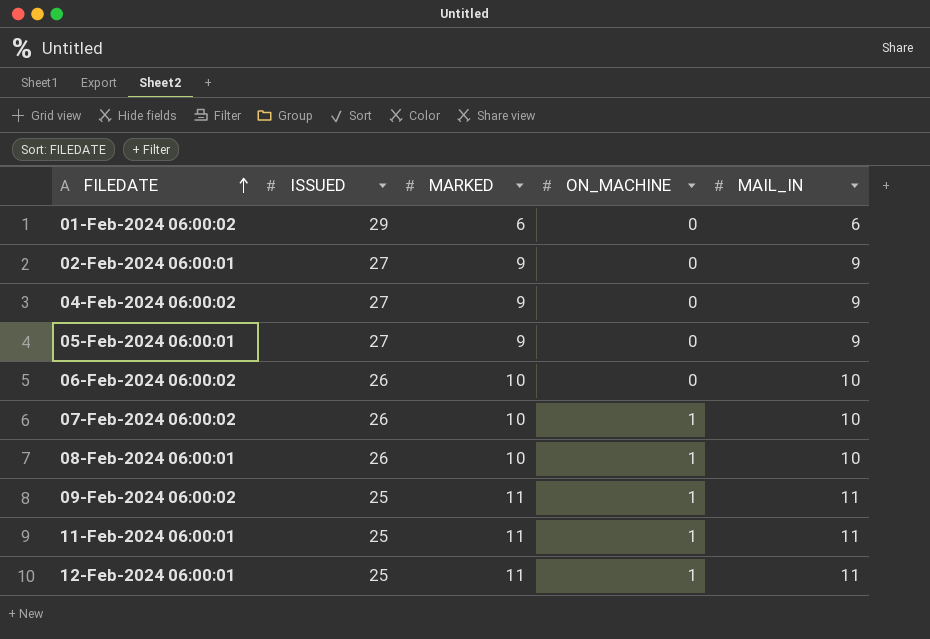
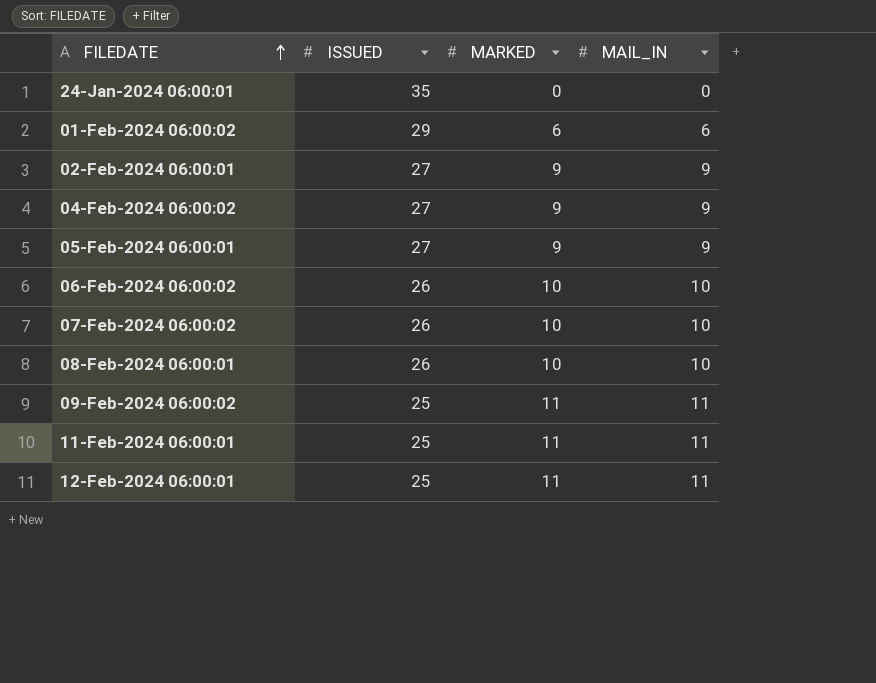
column ON_MACHINE | position: 4 -> none
row 24-Jan-2024 06:00:01: none -> 35 | 0 | 0

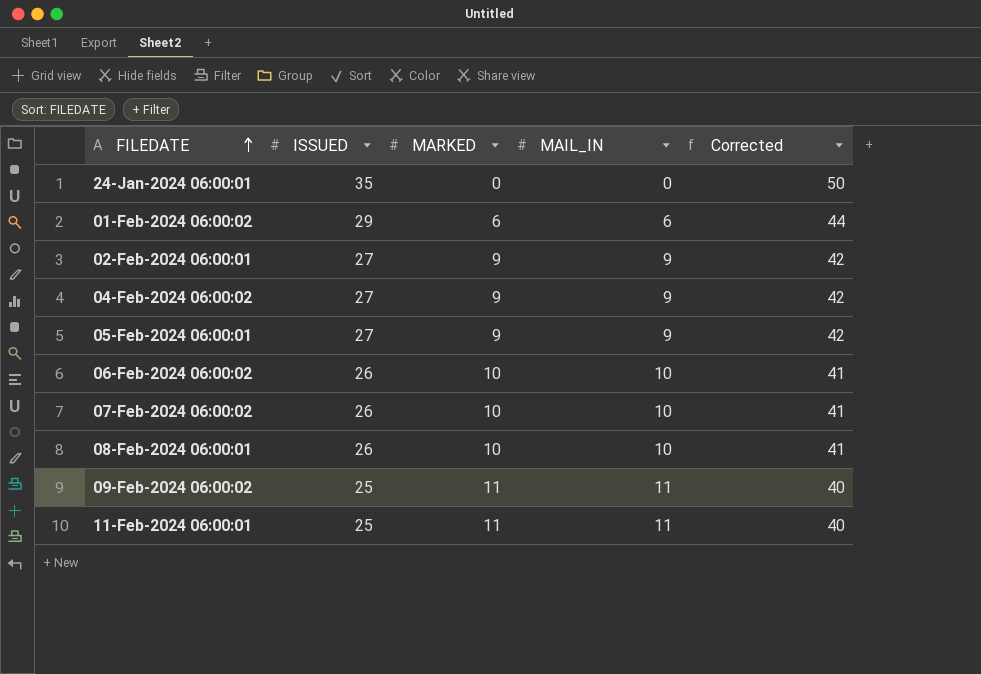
column Corrected | formula: none -> [ISSUED] + 15
row 12-Feb-2024 06:00:01: 25 | 11 | 11 -> none

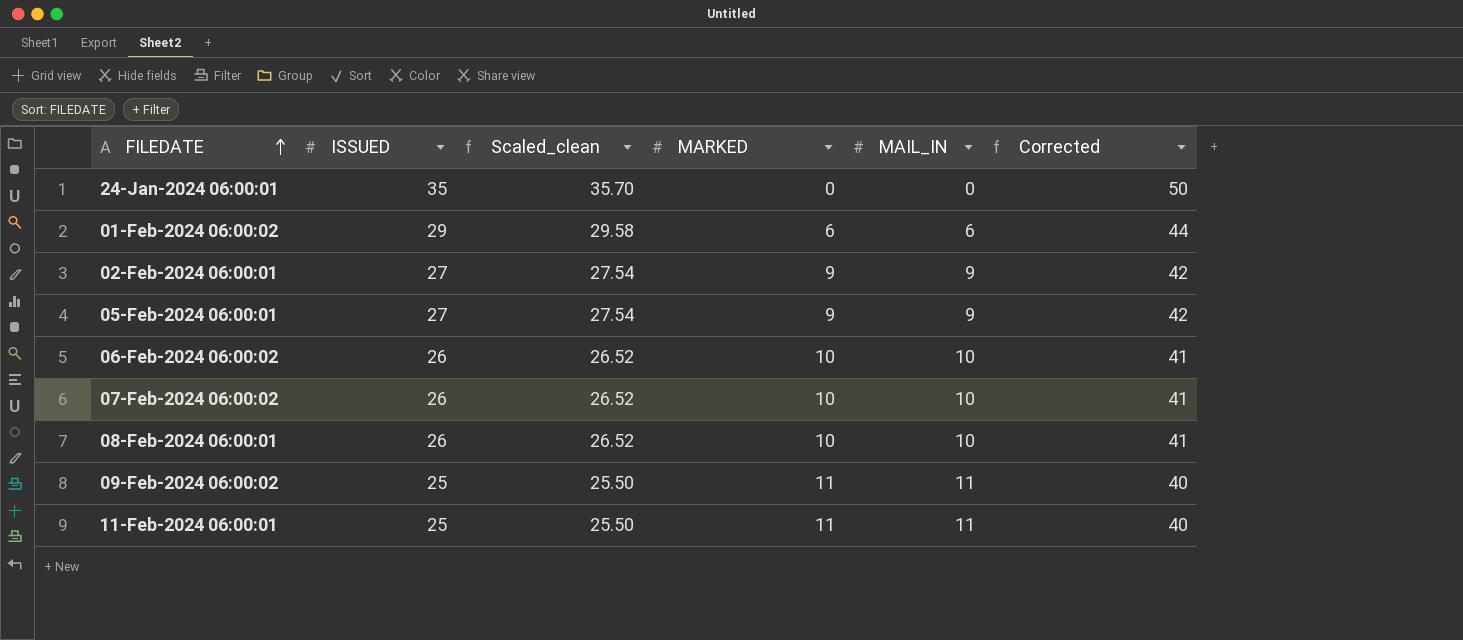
column Scaled_clean | formula: none -> [ISSUED] * 1.02
row 04-Feb-2024 06:00:02: 27 | 9 | 9 | 42 -> none

